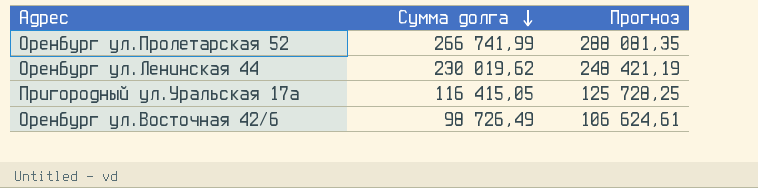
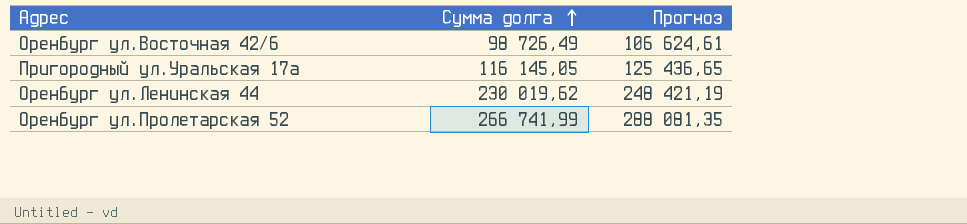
row order: Сумма долга descending -> Сумма долга ascending
Пригородный ул.Уральская 17а | Сумма долга: 116 415,05 -> 116 145,05
Пригородный ул.Уральская 17а | Прогноз: 125 728,25 -> 125 436,65

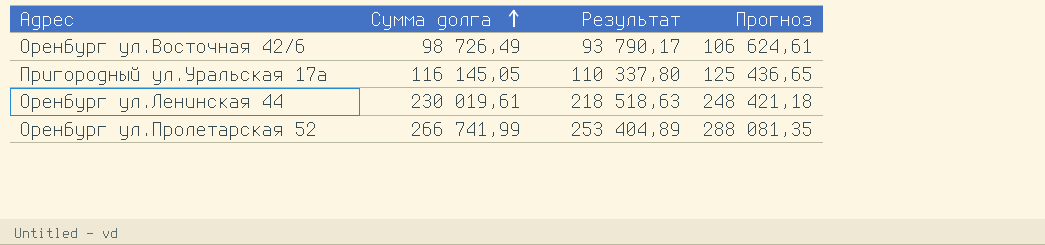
column Результат | formula: none -> [Сумма долга] * 0,95
Оренбург ул.Ленинская 44 | Сумма долга: 230 019,62 -> 230 019,61
Оренбург ул.Ленинская 44 | Прогноз: 248 421,19 -> 248 421,18

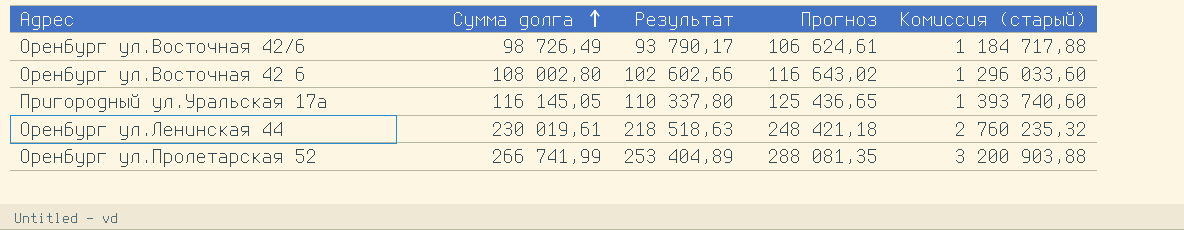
column Комиссия (старый) | formula: none -> [Сумма долга] * 12
row Оренбург ул.Восточная 42 6: none -> 108 002,80 | 102 602,66 | 116 643,02 | 1 296 033,60

